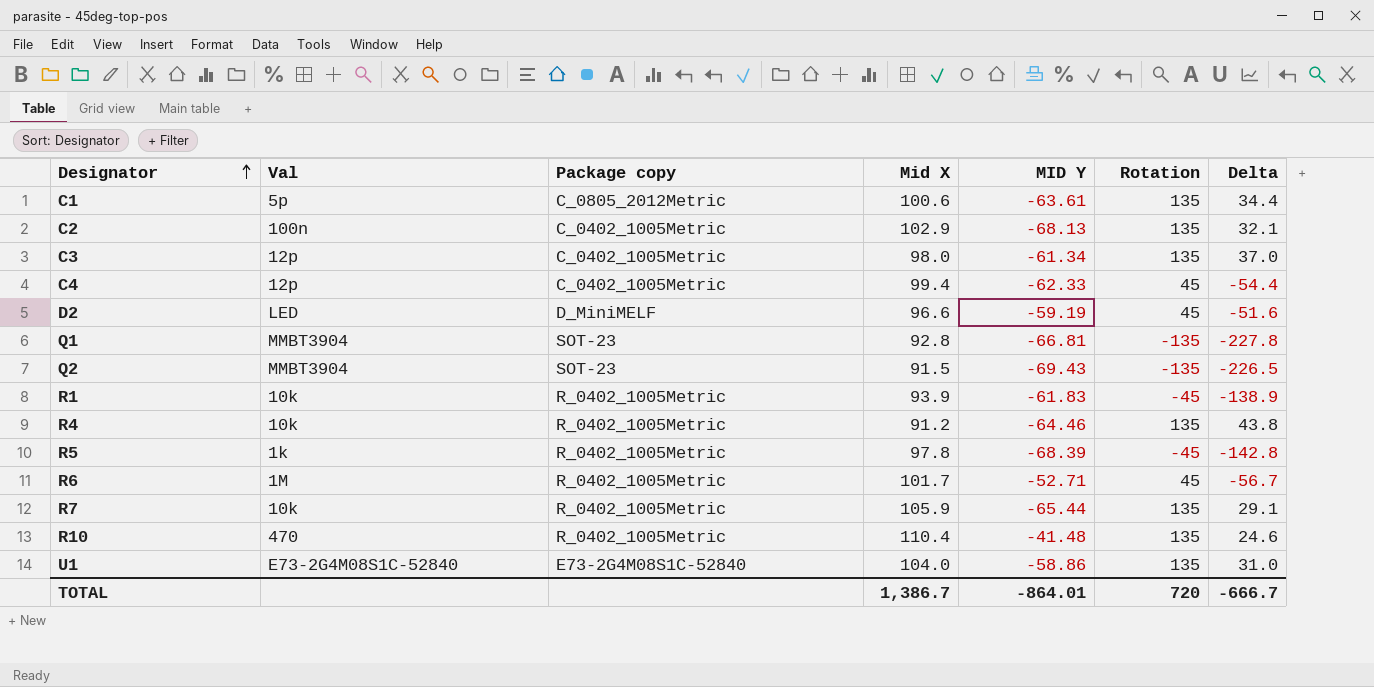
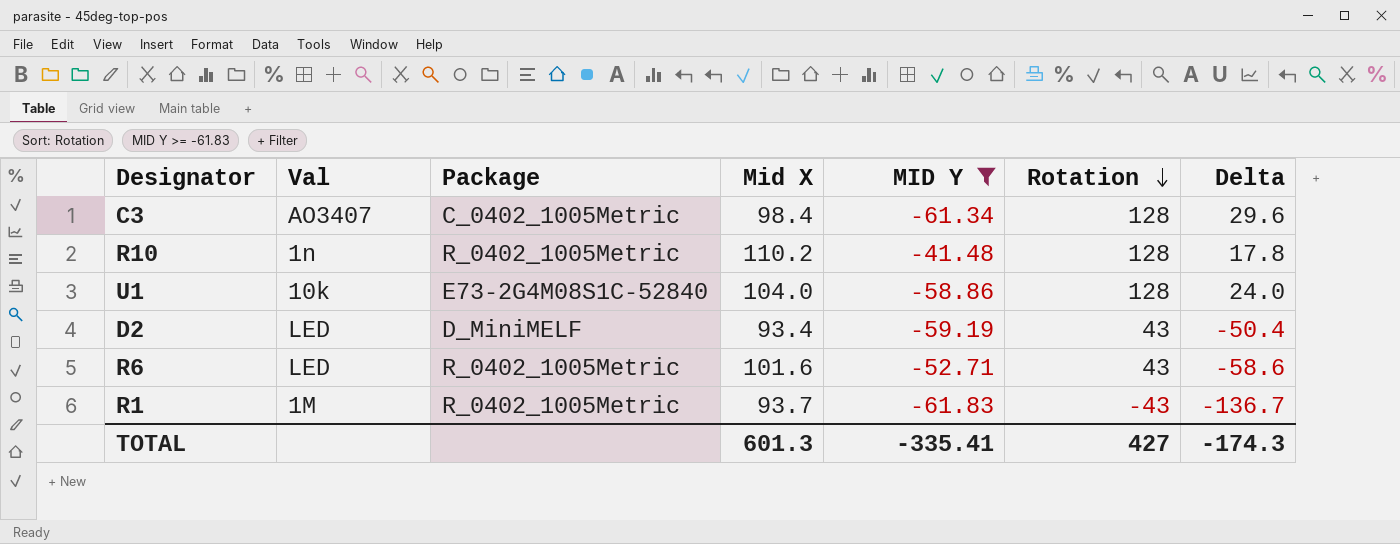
filter: none -> MID Y >= -61.83
row order: Designator ascending -> Rotation descending
column name: Package copy -> Package
C3 | Val: 12p -> AO3407
C3 | Mid X: 98.0 -> 98.4
C3 | Rotation: 135 -> 128
C3 | Delta: 37.0 -> 29.6
R10 | Val: 470 -> 1n
R10 | Mid X: 110.4 -> 110.2
R10 | Rotation: 135 -> 128
R10 | Delta: 24.6 -> 17.8
U1 | Val: E73-2G4M08S1C-52840 -> 10k
U1 | Rotation: 135 -> 128
U1 | Delta: 31.0 -> 24.0
D2 | Mid X: 96.6 -> 93.4
D2 | Rotation: 45 -> 43
D2 | Delta: -51.6 -> -50.4
R6 | Val: 1M -> LED
R6 | Mid X: 101.7 -> 101.6
R6 | Rotation: 45 -> 43
R6 | Delta: -56.7 -> -58.6
R1 | Val: 10k -> 1M
R1 | Mid X: 93.9 -> 93.7
R1 | Rotation: -45 -> -43
R1 | Delta: -138.9 -> -136.7
TOTAL | Mid X: 1,386.7 -> 601.3
TOTAL | MID Y: -864.01 -> -335.41
TOTAL | Rotation: 720 -> 427
TOTAL | Delta: -666.7 -> -174.3

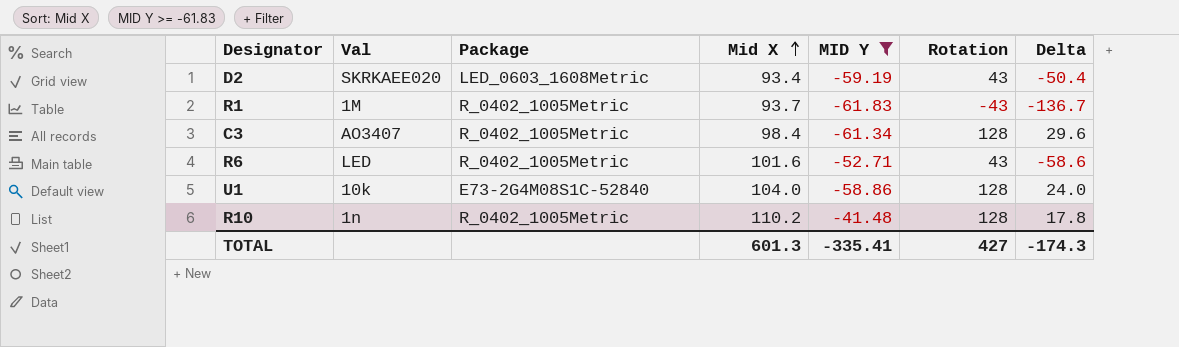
row order: Rotation descending -> Mid X ascending
D2 | Val: LED -> SKRKAEE020
D2 | Package: D_MiniMELF -> LED_0603_1608Metric
C3 | Package: C_0402_1005Metric -> R_0402_1005Metric

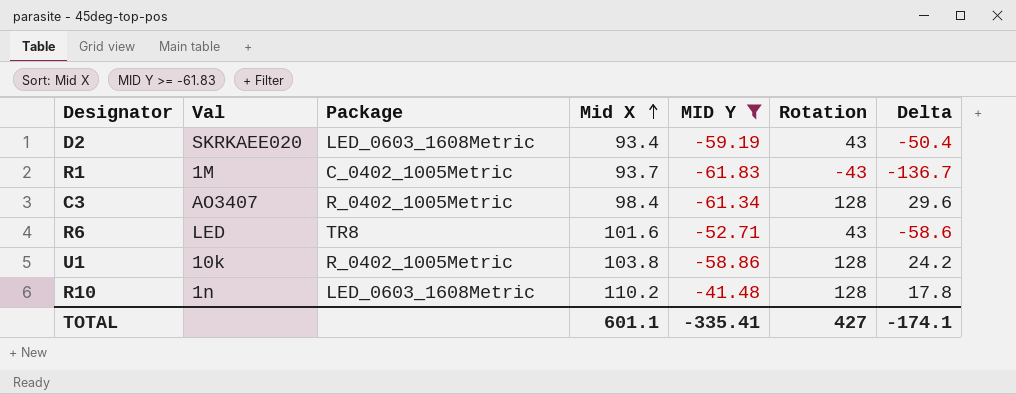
R1 | Package: R_0402_1005Metric -> C_0402_1005Metric
R6 | Package: R_0402_1005Metric -> TR8
U1 | Package: E73-2G4M08S1C-52840 -> R_0402_1005Metric
U1 | Mid X: 104.0 -> 103.8
U1 | Delta: 24.0 -> 24.2
R10 | Package: R_0402_1005Metric -> LED_0603_1608Metric
TOTAL | Mid X: 601.3 -> 601.1
TOTAL | Delta: -174.3 -> -174.1

